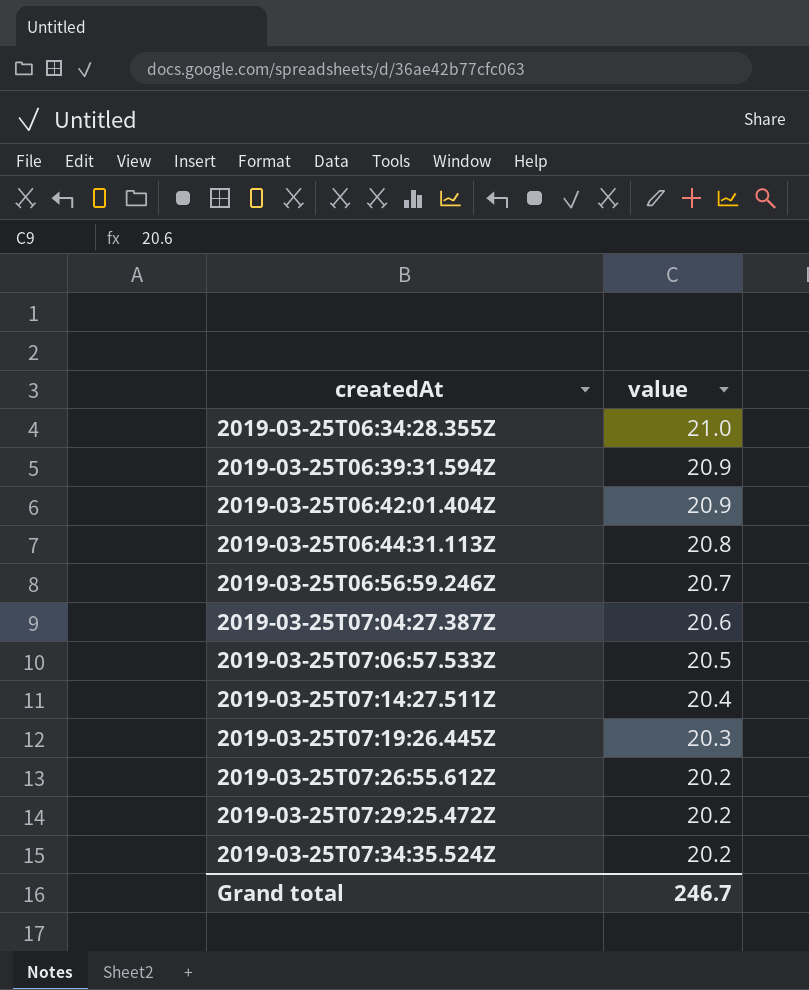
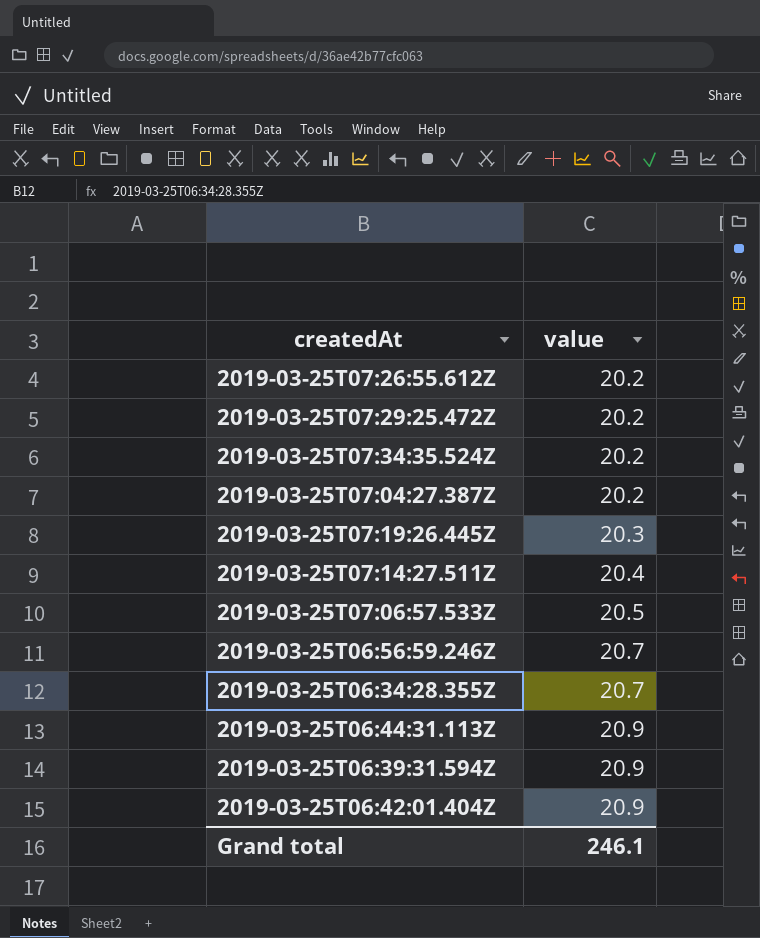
row order: createdAt ascending -> value ascending
2019-03-25T07:04:27.387Z | value: 20.6 -> 20.2
2019-03-25T06:34:28.355Z | value: 21.0 -> 20.7
2019-03-25T06:44:31.113Z | value: 20.8 -> 20.9
Grand total | value: 246.7 -> 246.1

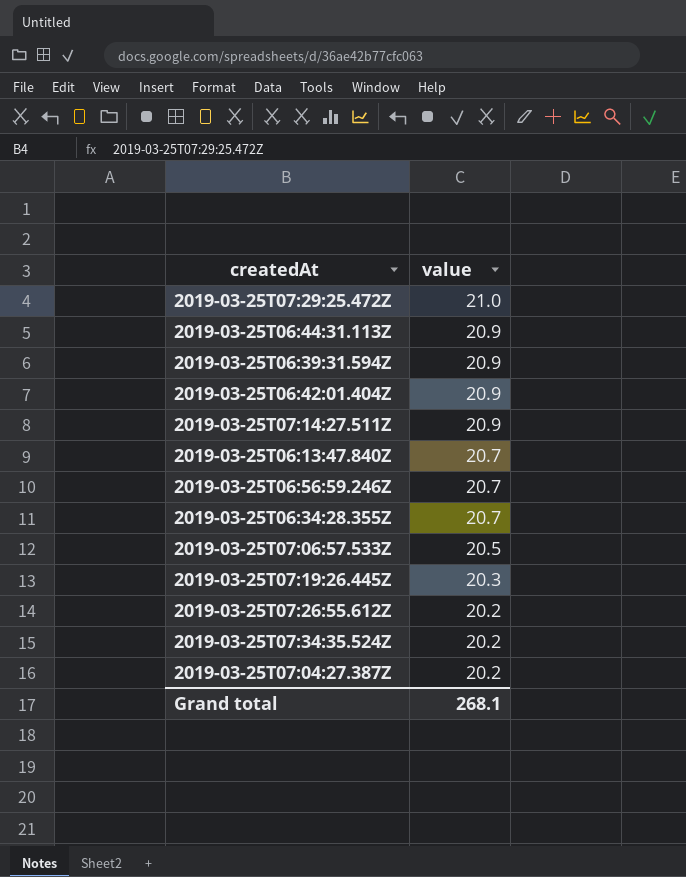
row order: value ascending -> value descending
2019-03-25T07:29:25.472Z | value: 20.2 -> 21.0
2019-03-25T07:14:27.511Z | value: 20.4 -> 20.9
row 2019-03-25T06:13:47.840Z: none -> 20.7
Grand total | value: 246.1 -> 268.1

